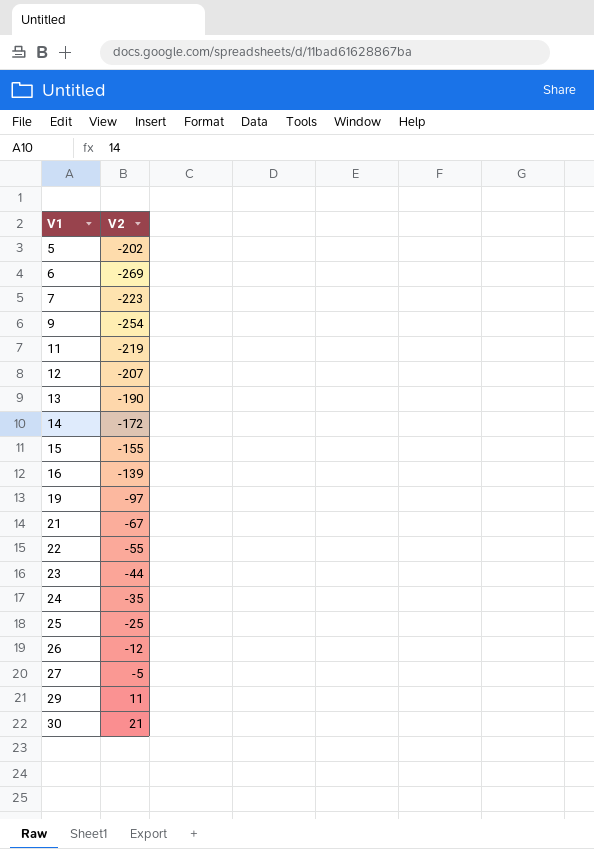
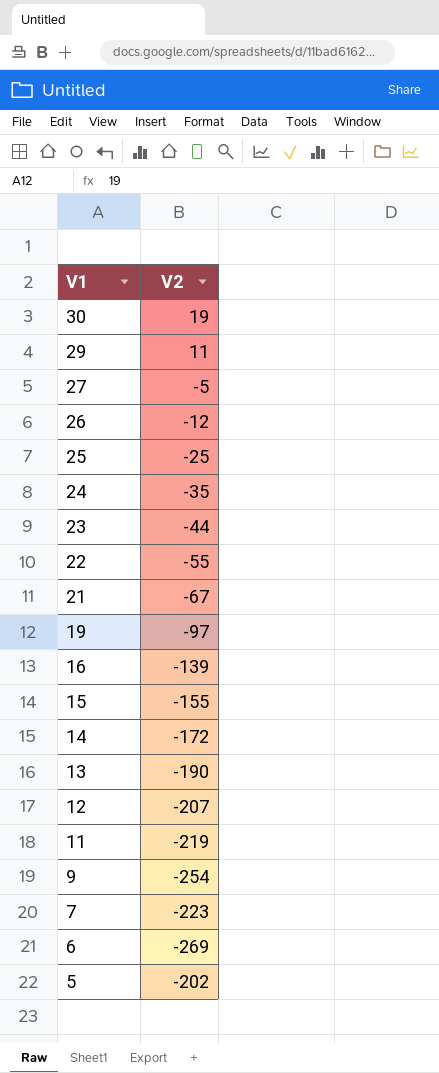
row order: V1 ascending -> V1 descending
30 | V2: 21 -> 19

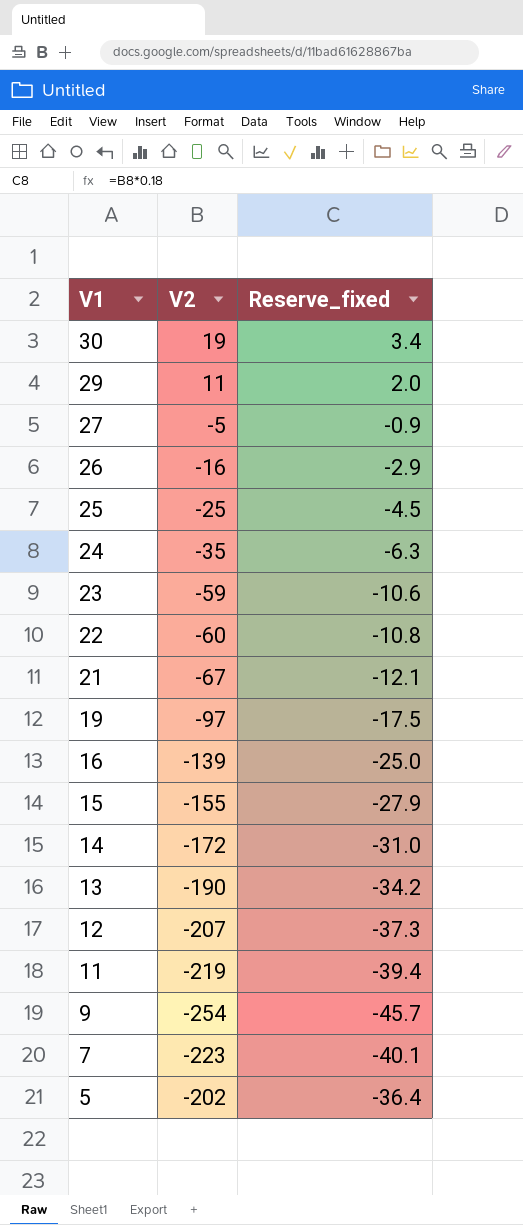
column Reserve_fixed | formula: none -> [V2] * 0.18
row 6: -269 -> none
26 | V2: -12 -> -16
23 | V2: -44 -> -59
22 | V2: -55 -> -60

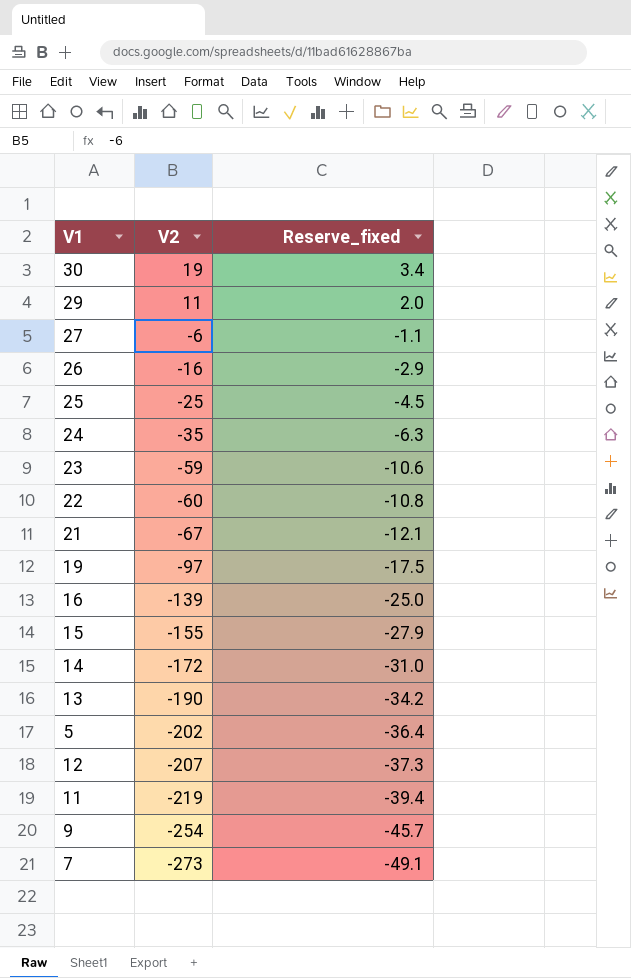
row order: V1 descending -> V2 descending
27 | V2: -5 -> -6
27 | Reserve_fixed: -0.9 -> -1.1
7 | V2: -223 -> -273
7 | Reserve_fixed: -40.1 -> -49.1

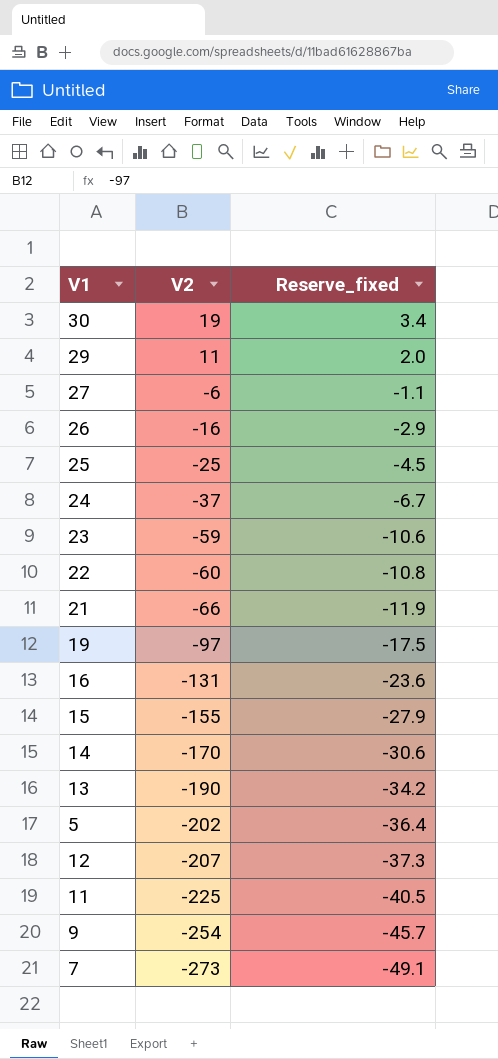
24 | V2: -35 -> -37
24 | Reserve_fixed: -6.3 -> -6.7
21 | V2: -67 -> -66
21 | Reserve_fixed: -12.1 -> -11.9
16 | V2: -139 -> -131
16 | Reserve_fixed: -25.0 -> -23.6
14 | V2: -172 -> -170
14 | Reserve_fixed: -31.0 -> -30.6
11 | V2: -219 -> -225
11 | Reserve_fixed: -39.4 -> -40.5

